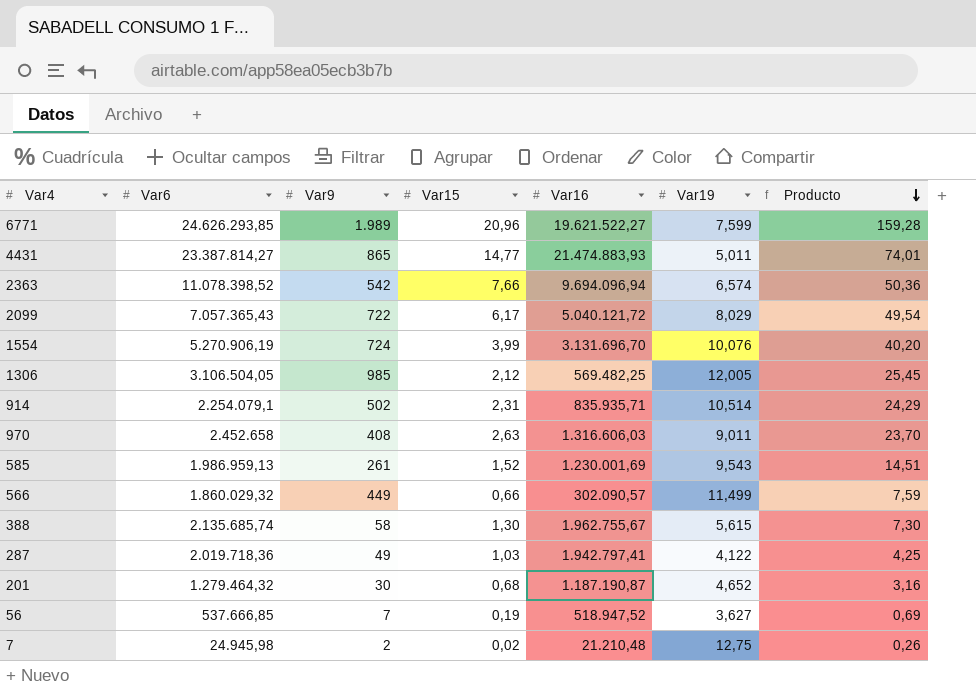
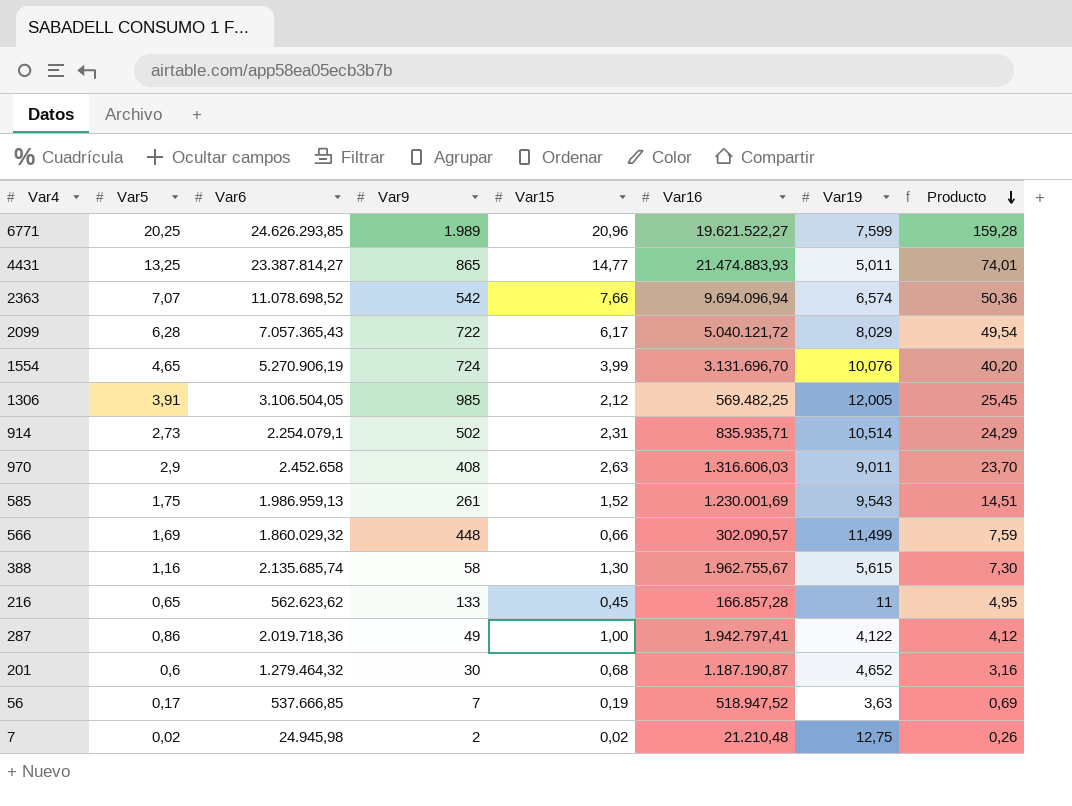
column Var5 | position: none -> 2
2363 | Var6: 11.078.398,52 -> 11.078.698,52
566 | Var9: 449 -> 448
row 216: none -> 0,65 | 562.623,62 | 133 | 0,45 | 166.857,28 | 11 | 4,95
287 | Var15: 1,03 -> 1,00
287 | Producto: 4,25 -> 4,12
56 | Var19: 3,627 -> 3,63

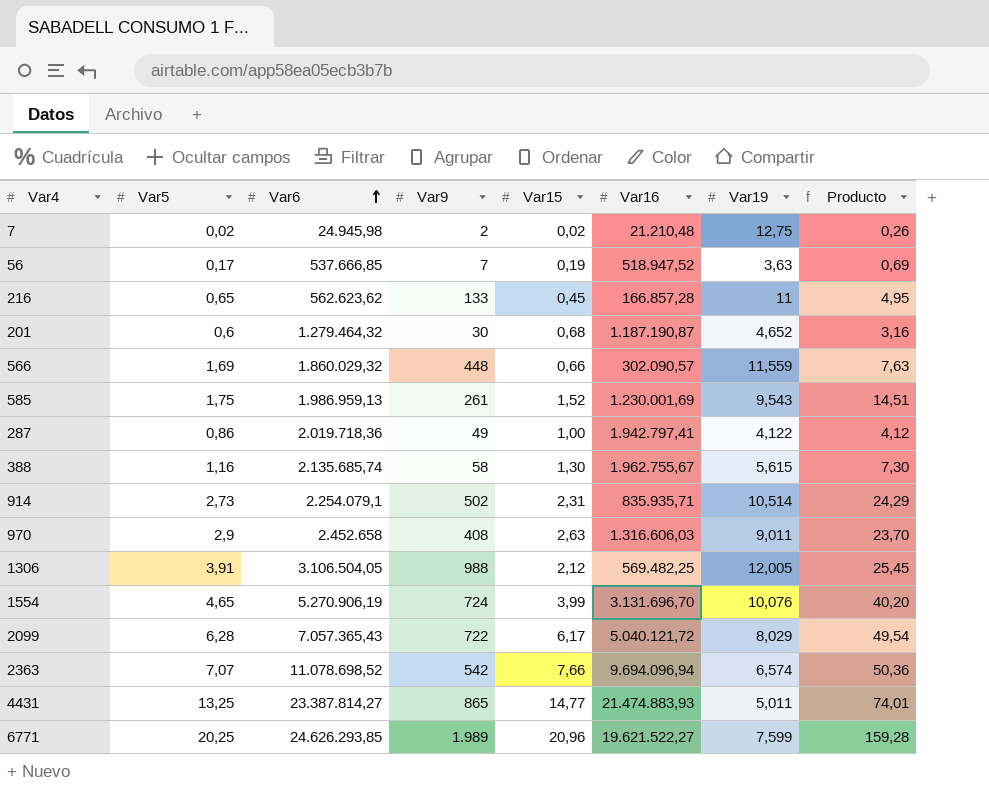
row order: Producto descending -> Var6 ascending
566 | Var19: 11,499 -> 11,559
566 | Producto: 7,59 -> 7,63
1306 | Var9: 985 -> 988

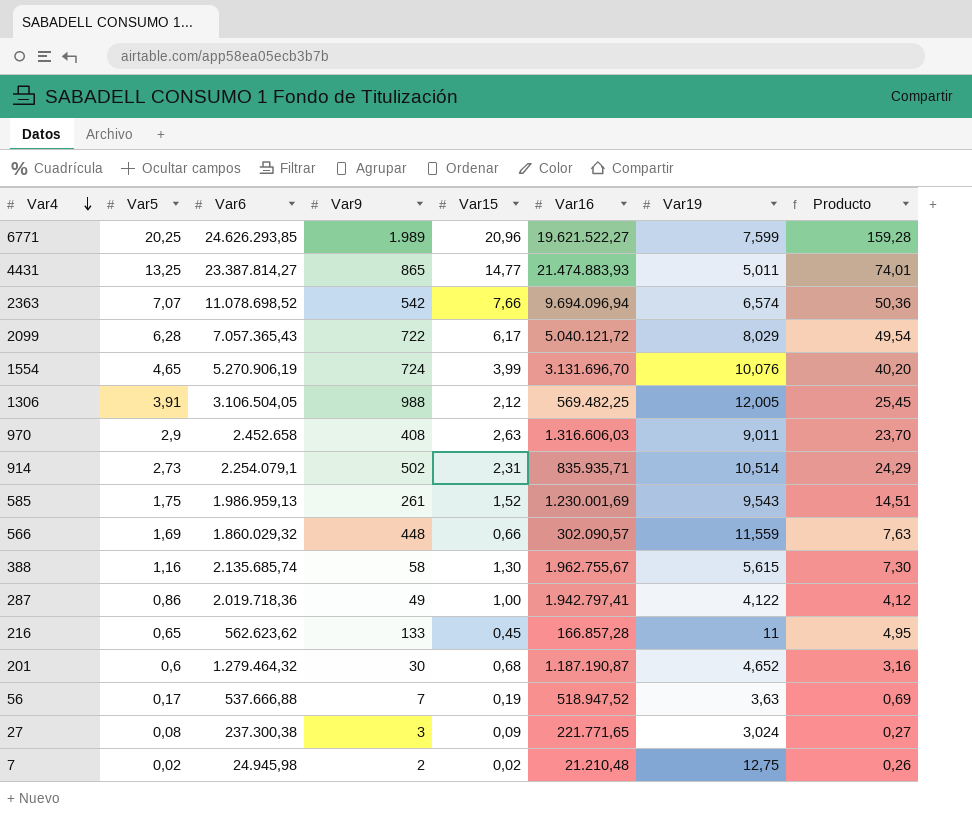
row order: Var6 ascending -> Var4 descending
56 | Var6: 537.666,85 -> 537.666,88
row 27: none -> 0,08 | 237.300,38 | 3 | 0,09 | 221.771,65 | 3,024 | 0,27

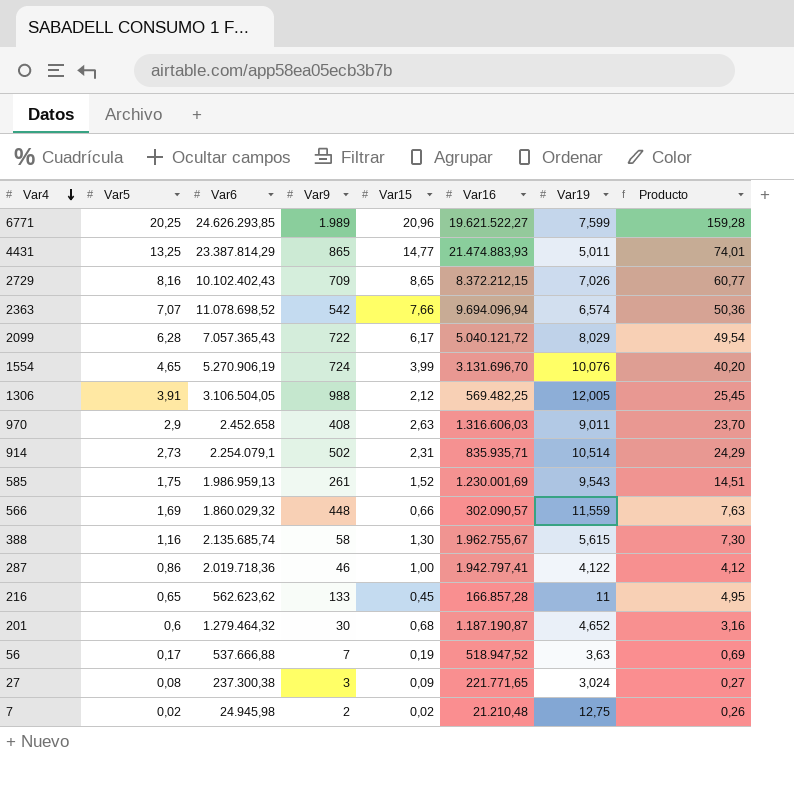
4431 | Var6: 23.387.814,27 -> 23.387.814,29
row 2729: none -> 8,16 | 10.102.402,43 | 709 | 8,65 | 8.372.212,15 | 7,026 | 60,77
287 | Var9: 49 -> 46

